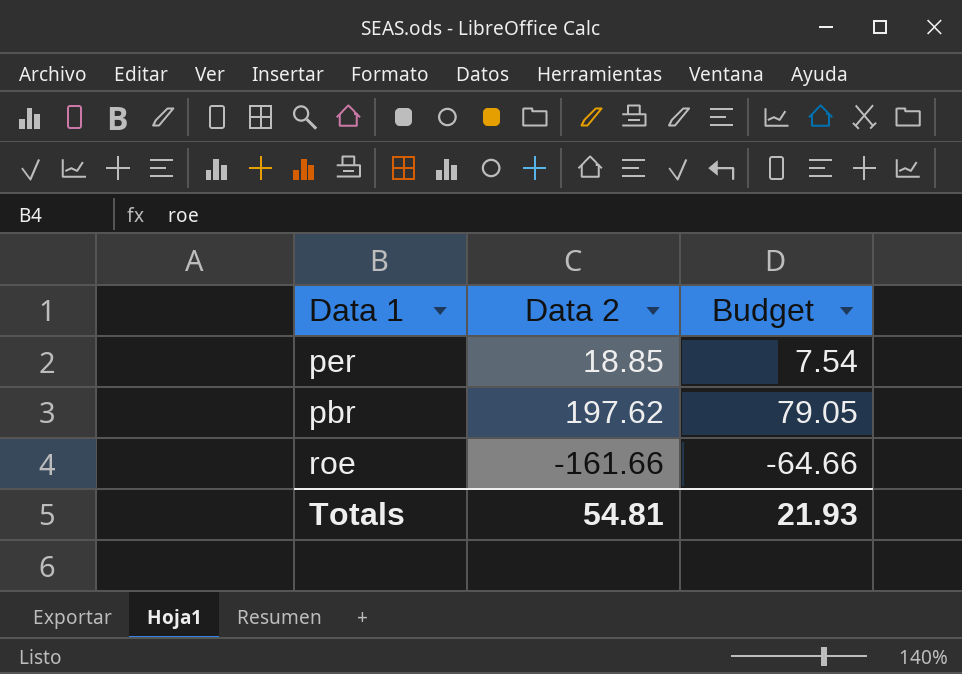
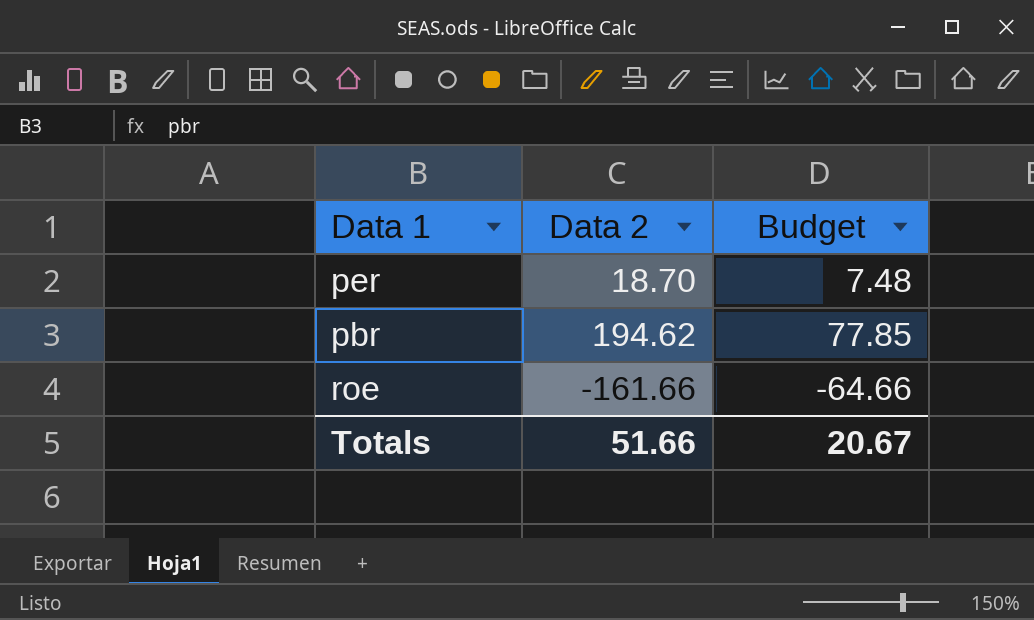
per | Data 2: 18.85 -> 18.70
per | Budget: 7.54 -> 7.48
pbr | Data 2: 197.62 -> 194.62
pbr | Budget: 79.05 -> 77.85
Totals | Data 2: 54.81 -> 51.66
Totals | Budget: 21.93 -> 20.67

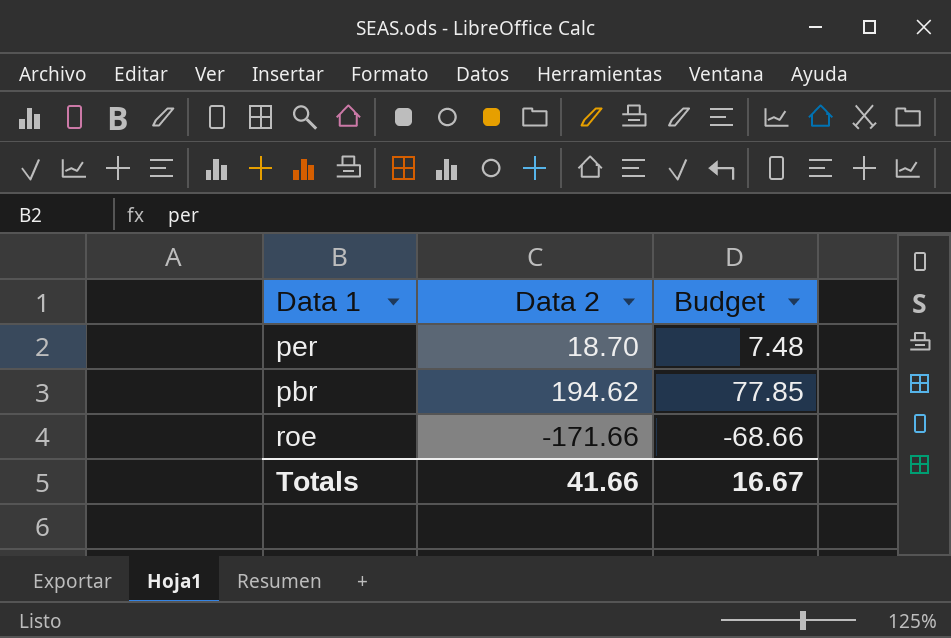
roe | Data 2: -161.66 -> -171.66
roe | Budget: -64.66 -> -68.66
Totals | Data 2: 51.66 -> 41.66
Totals | Budget: 20.67 -> 16.67

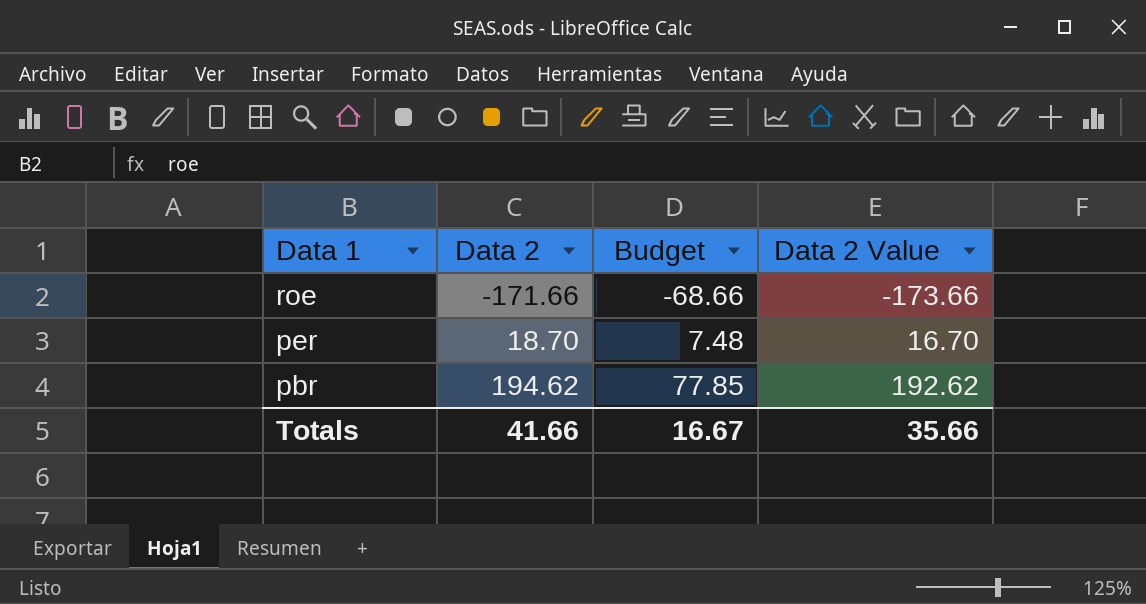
row order: none -> Data 1 descending
column Data 2 Value | formula: none -> [Data 2] - 2

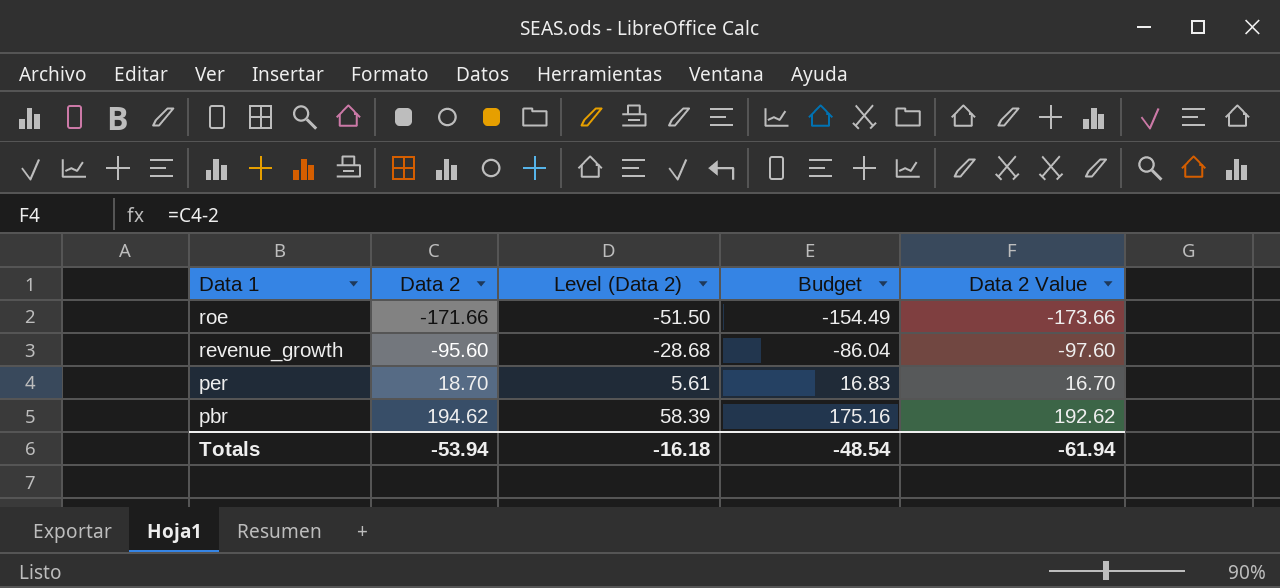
column Level (Data 2) | formula: none -> [Data 2] * 0.3
column Budget | formula: [Data 2] * 0.4 -> [Data 2] * 0.9
row revenue_growth: none -> -95.60 | -28.68 | -86.04 | -97.60
Totals | Data 2: 41.66 -> -53.94
Totals | Budget: 16.67 -> -48.54
Totals | Data 2 Value: 35.66 -> -61.94

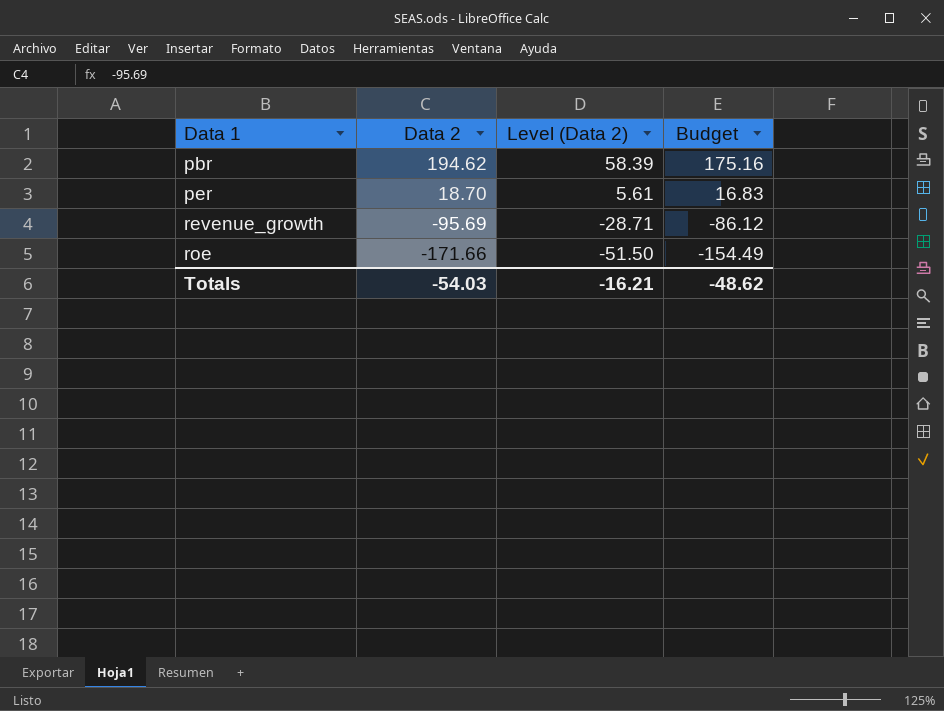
row order: Data 1 descending -> Data 1 ascending
column Data 2 Value | formula: [Data 2] - 2 -> none
revenue_growth | Data 2: -95.60 -> -95.69
revenue_growth | Level (Data 2): -28.68 -> -28.71
revenue_growth | Budget: -86.04 -> -86.12
Totals | Data 2: -53.94 -> -54.03
Totals | Level (Data 2): -16.18 -> -16.21
Totals | Budget: -48.54 -> -48.62

